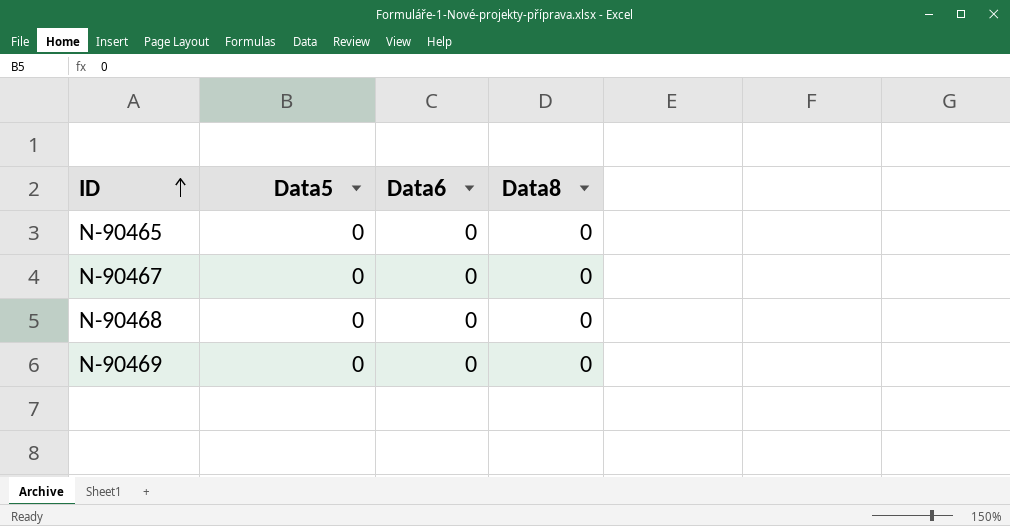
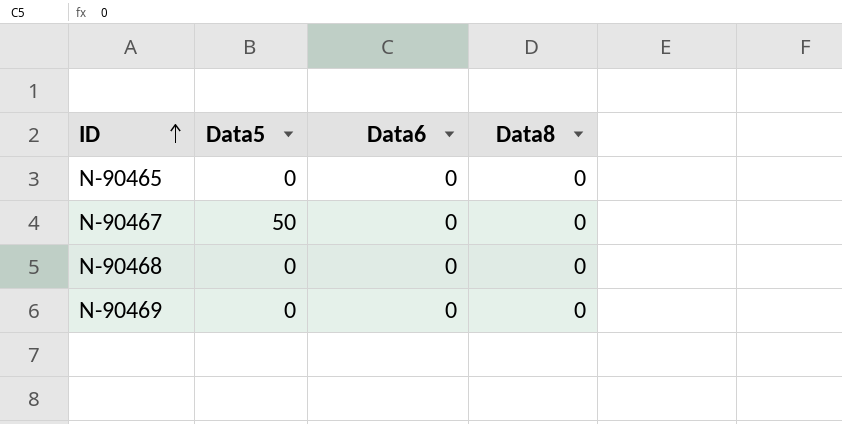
N-90467 | Data5: 0 -> 50

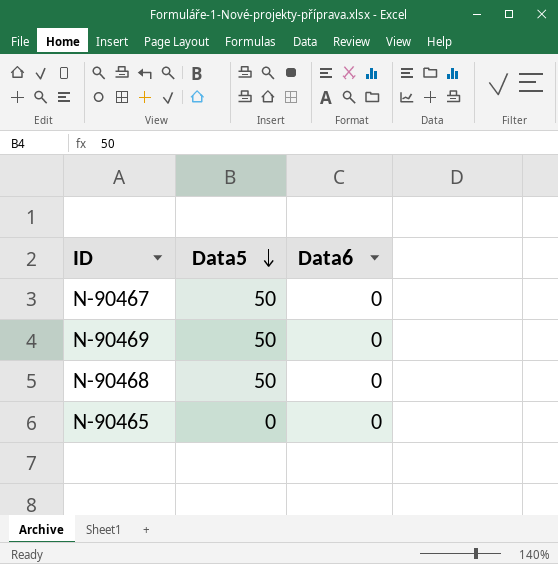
row order: ID ascending -> Data5 descending
column Data8 | position: 4 -> none
N-90469 | Data5: 0 -> 50
N-90468 | Data5: 0 -> 50

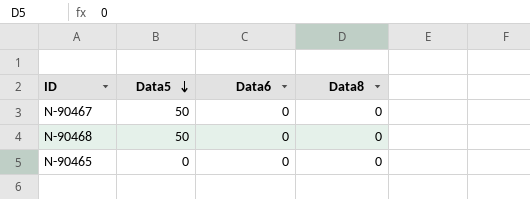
column Data8 | position: none -> 4
row N-90469: 50 | 0 -> none

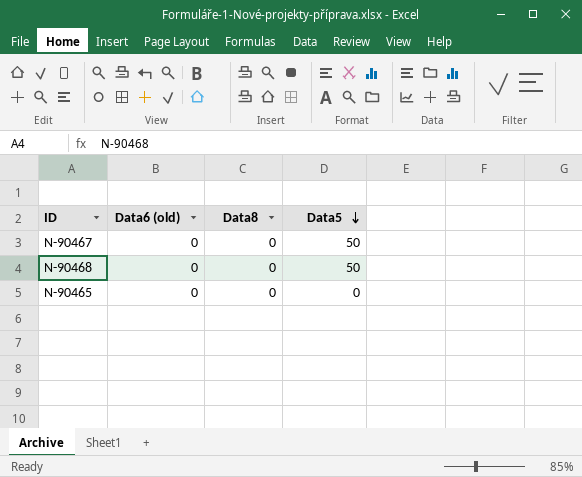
column name: Data6 -> Data6 (old)
column Data5 | position: 2 -> 4

